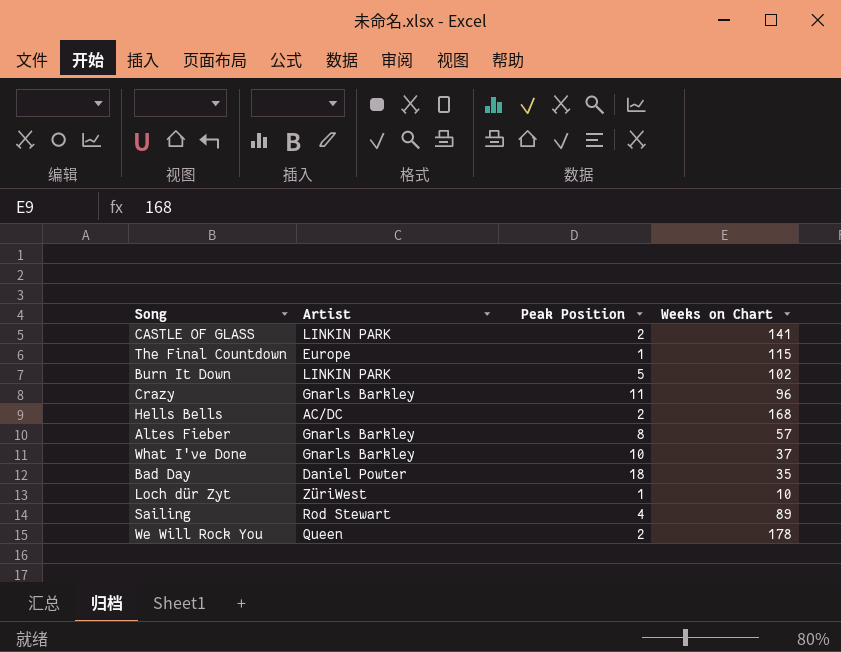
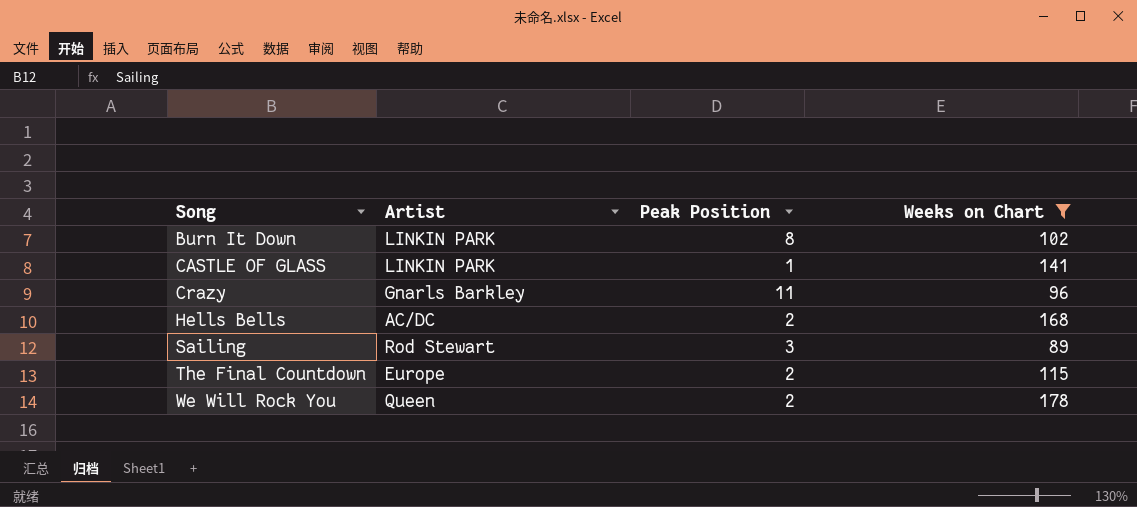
filter: none -> Weeks on Chart >= 89
row order: none -> Song ascending
Burn It Down | Peak Position: 5 -> 8
CASTLE OF GLASS | Peak Position: 2 -> 1
Sailing | Peak Position: 4 -> 3
The Final Countdown | Peak Position: 1 -> 2

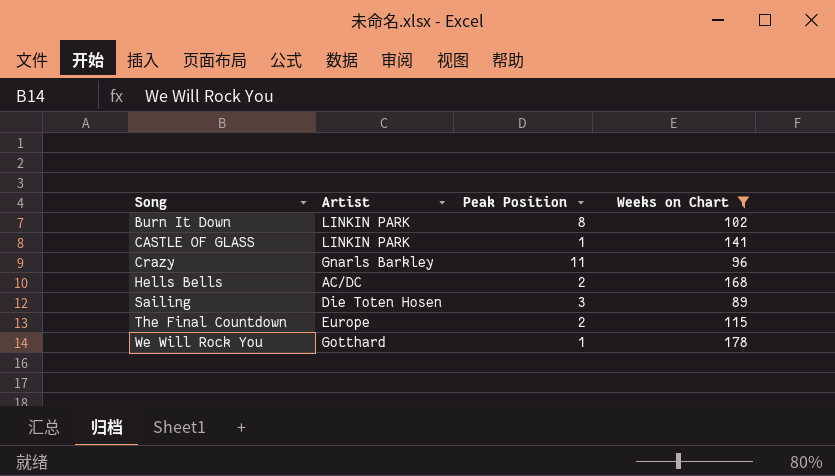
Sailing | Artist: Rod Stewart -> Die Toten Hosen
We Will Rock You | Artist: Queen -> Gotthard
We Will Rock You | Peak Position: 2 -> 1

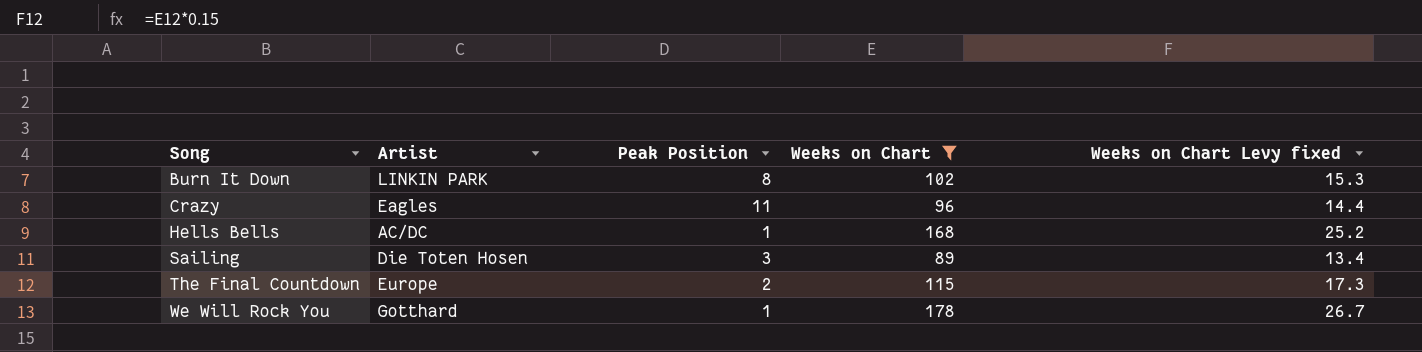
column Weeks on Chart Levy fixed | formula: none -> [Weeks on Chart] * 0.15
row CASTLE OF GLASS: LINKIN PARK | 1 | 141 -> none
Crazy | Artist: Gnarls Barkley -> Eagles
Hells Bells | Peak Position: 2 -> 1

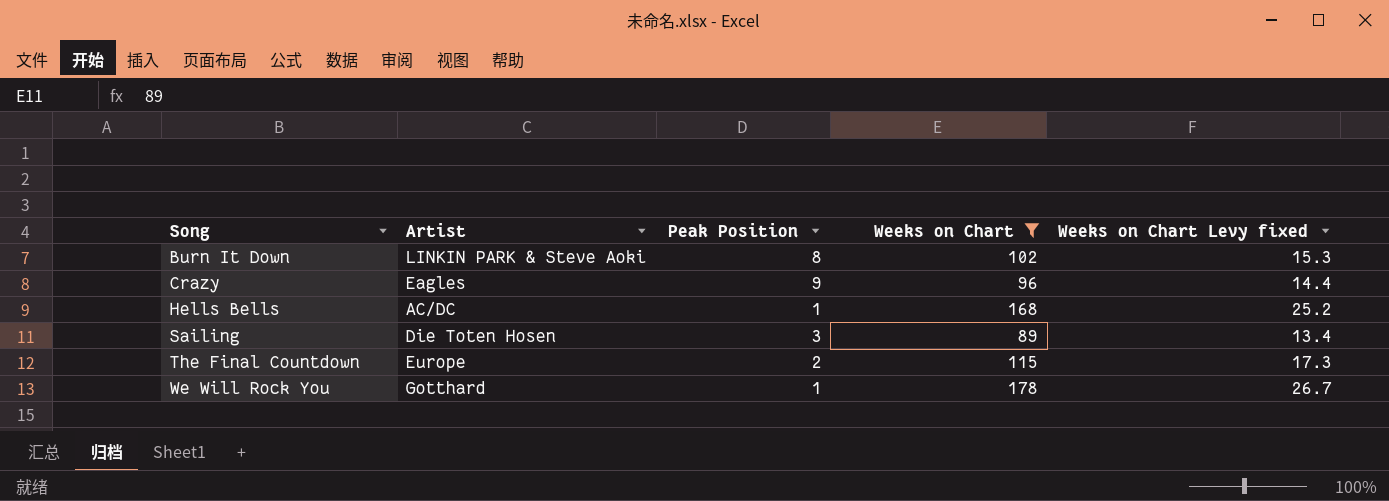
Burn It Down | Artist: LINKIN PARK -> LINKIN PARK & Steve Aoki
Crazy | Peak Position: 11 -> 9

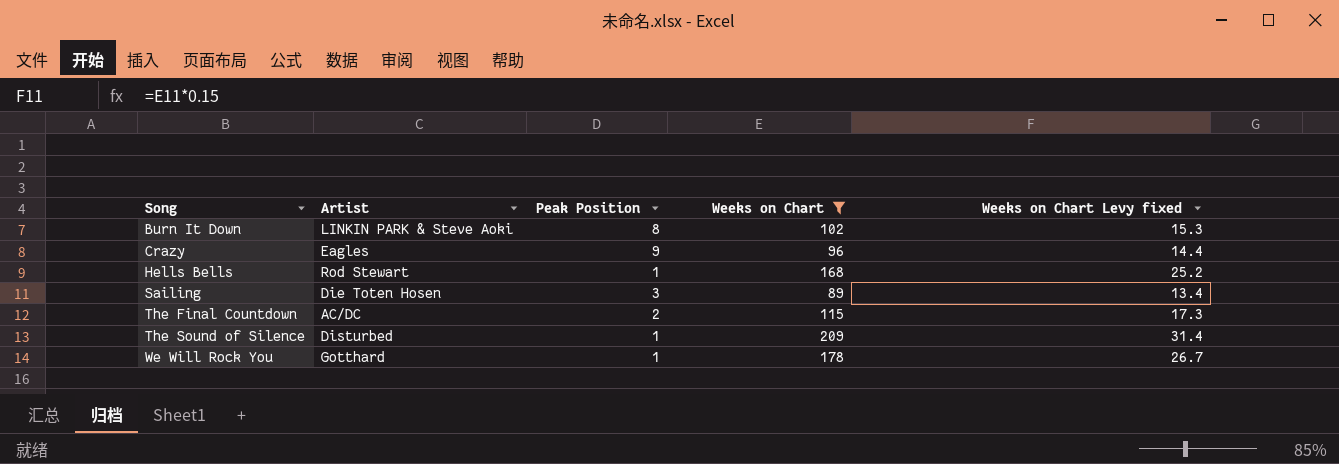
Hells Bells | Artist: AC/DC -> Rod Stewart
The Final Countdown | Artist: Europe -> AC/DC
row The Sound of Silence: none -> Disturbed | 1 | 209 | 31.4

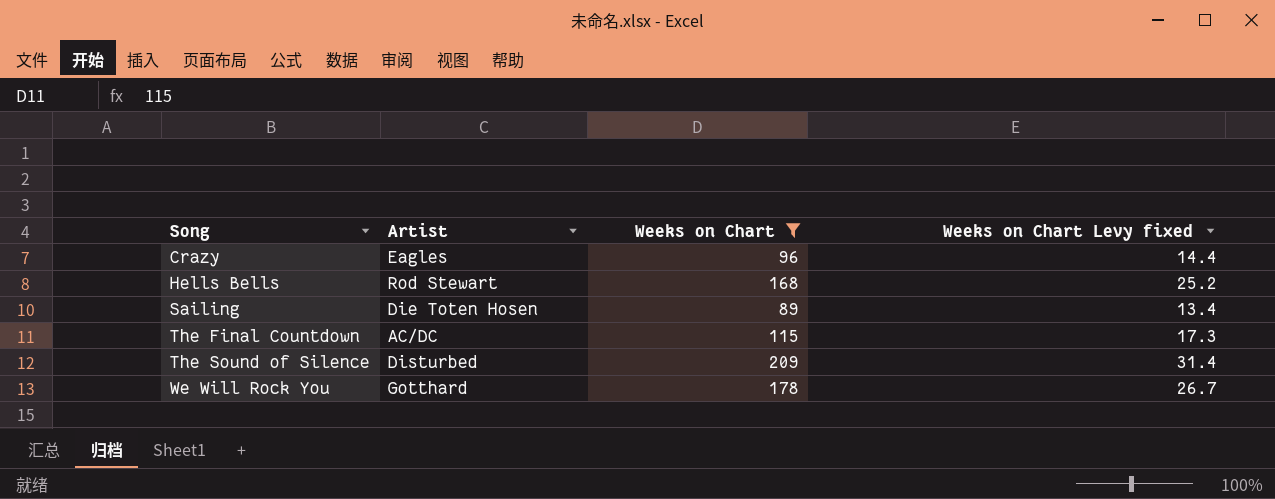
column Peak Position | position: 3 -> none
row Burn It Down: LINKIN PARK & Steve Aoki | 8 | 102 | 15.3 -> none

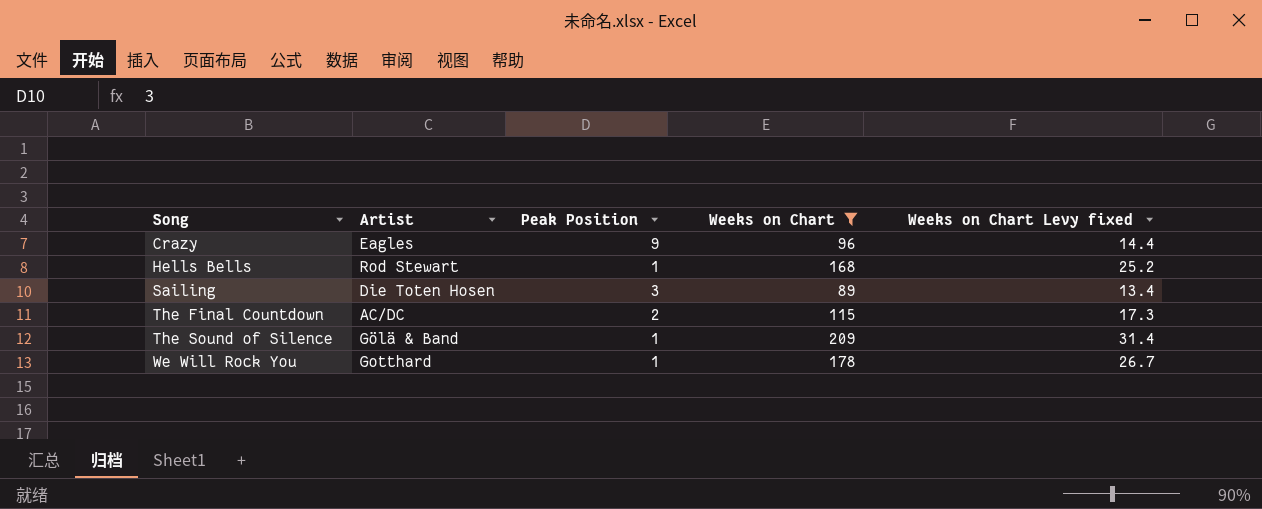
column Peak Position | position: none -> 3
The Sound of Silence | Artist: Disturbed -> Gölä & Band

